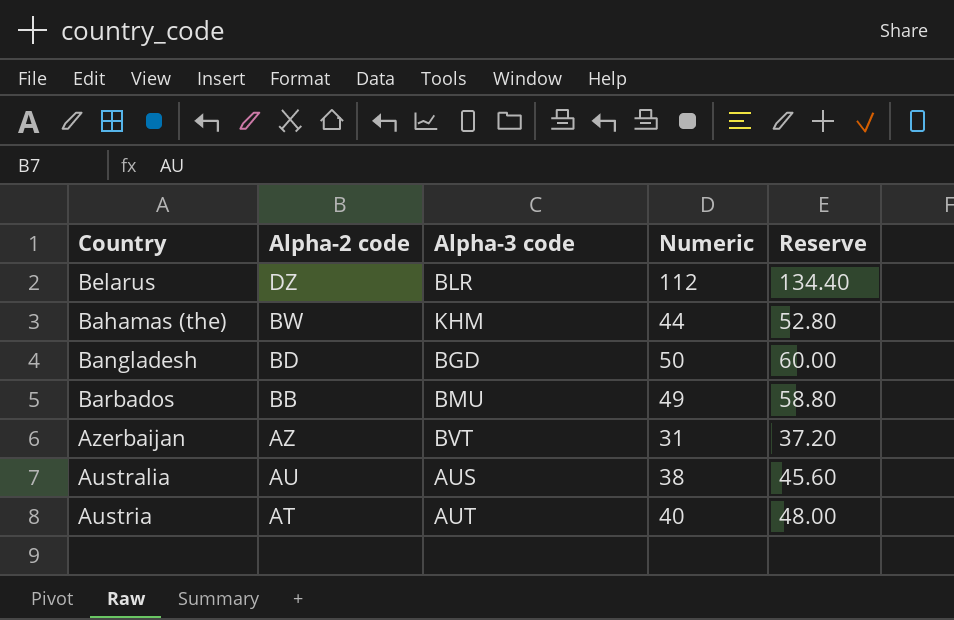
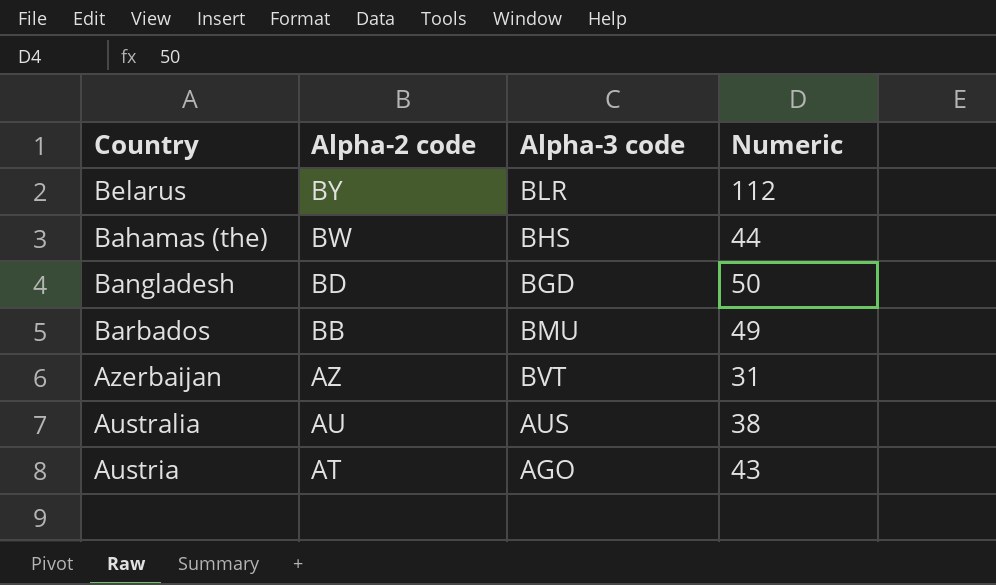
column Reserve | formula: [Numeric] * 1.2 -> none
Belarus | Alpha-2 code: DZ -> BY
Bahamas (the) | Alpha-3 code: KHM -> BHS
Austria | Alpha-3 code: AUT -> AGO
Austria | Numeric: 40 -> 43

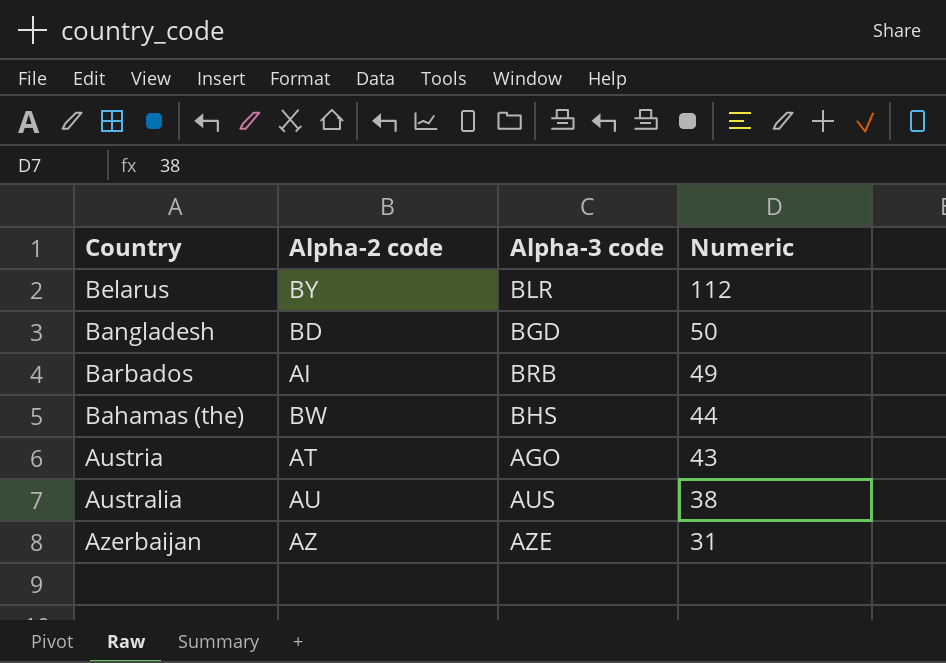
row order: Alpha-2 code descending -> Numeric descending
Barbados | Alpha-2 code: BB -> AI
Barbados | Alpha-3 code: BMU -> BRB
Azerbaijan | Alpha-3 code: BVT -> AZE

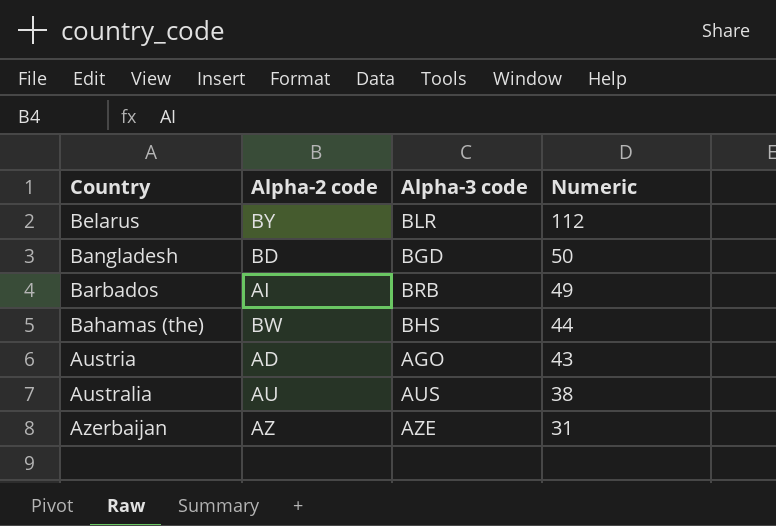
Austria | Alpha-2 code: AT -> AD

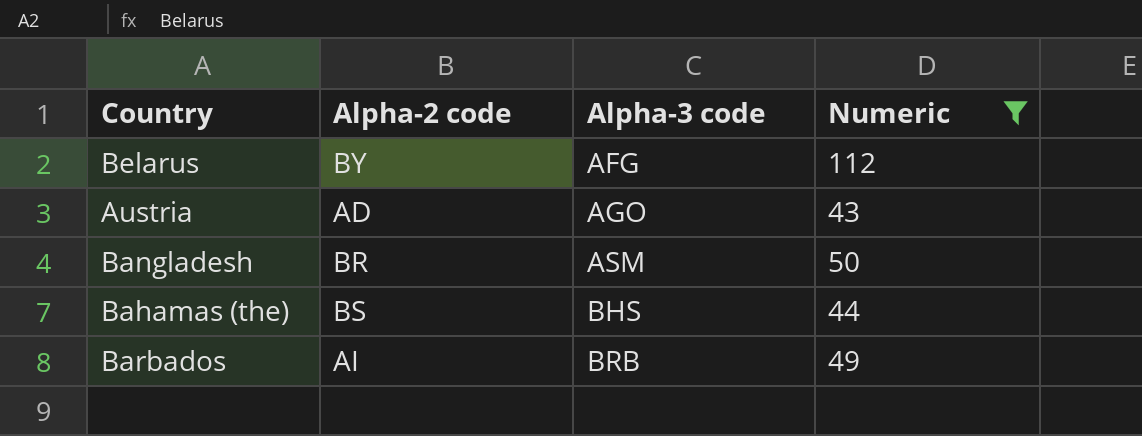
filter: none -> Numeric >= 43
row order: Numeric descending -> Alpha-3 code ascending
Belarus | Alpha-3 code: BLR -> AFG
Bangladesh | Alpha-2 code: BD -> BR
Bangladesh | Alpha-3 code: BGD -> ASM
Bahamas (the) | Alpha-2 code: BW -> BS

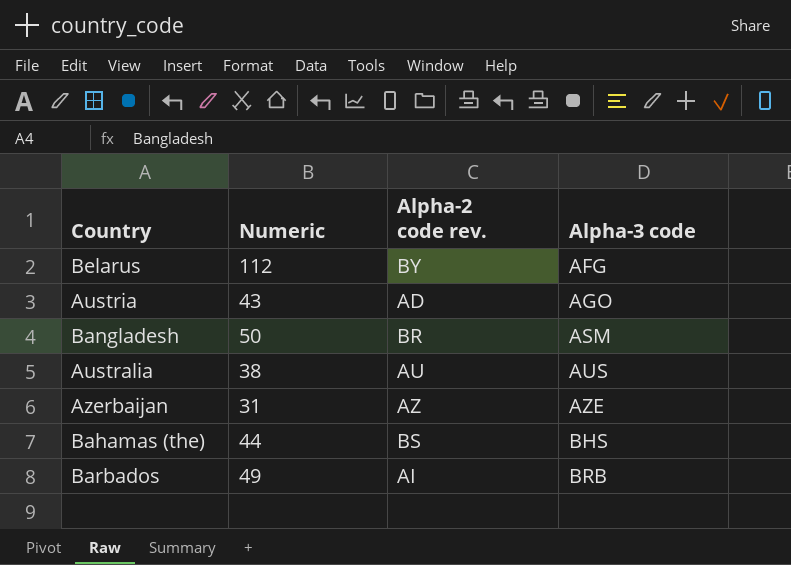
filter: Numeric >= 43 -> none
column Numeric | position: 4 -> 2
column name: Alpha-2 code -> Alpha-2 code rev.

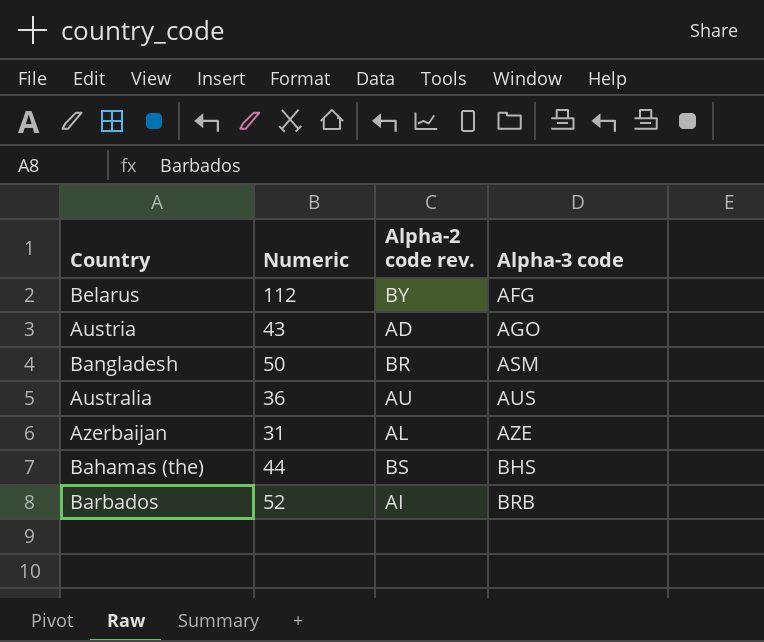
Australia | Numeric: 38 -> 36
Azerbaijan | Alpha-2 code rev.: AZ -> AL
Barbados | Numeric: 49 -> 52

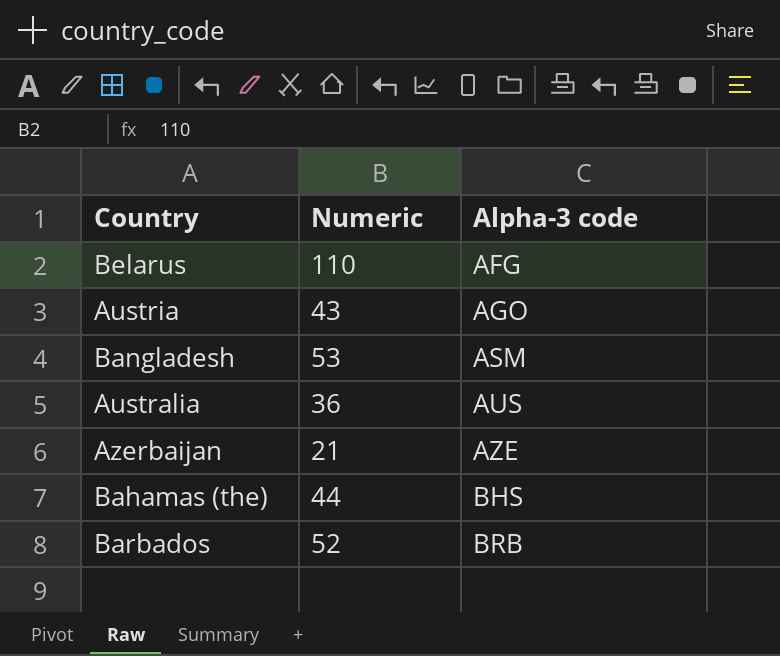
column Alpha-2 code rev. | position: 3 -> none
Belarus | Numeric: 112 -> 110
Bangladesh | Numeric: 50 -> 53
Azerbaijan | Numeric: 31 -> 21

